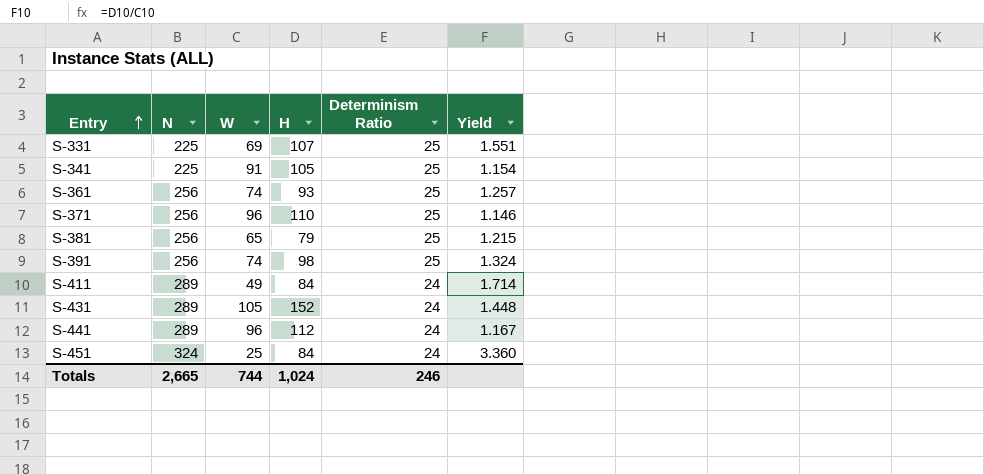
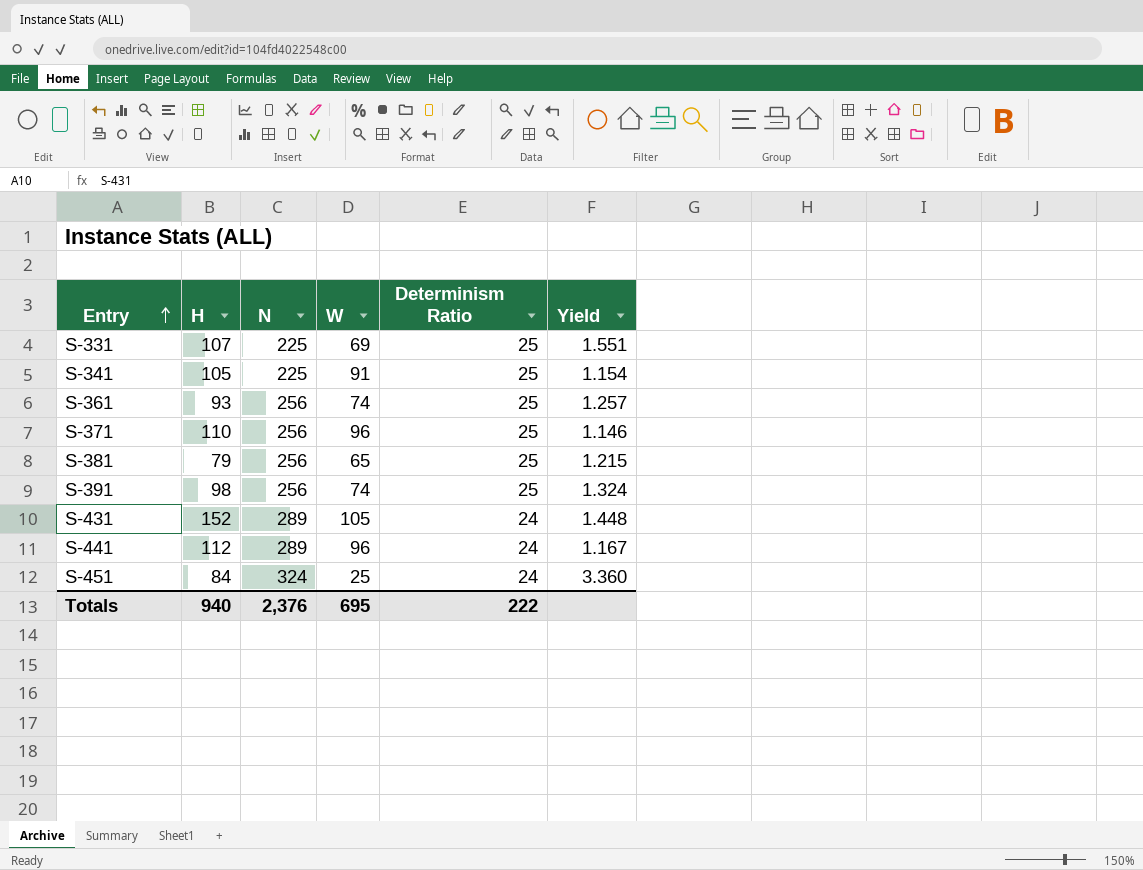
column H | position: 4 -> 2
row S-411: 289 | 49 | 84 | 24 | 1.714 -> none
Totals | H: 1,024 -> 940
Totals | N: 2,665 -> 2,376
Totals | W: 744 -> 695
Totals | Determinism Ratio: 246 -> 222

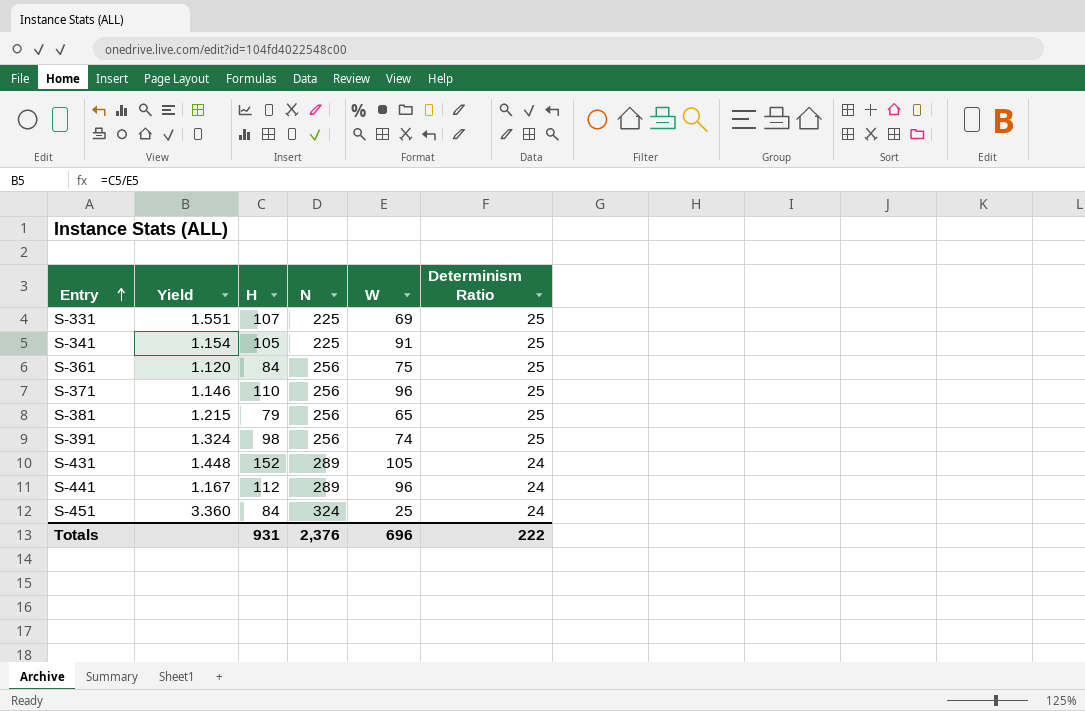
column Yield | position: 6 -> 2
S-361 | Yield: 1.257 -> 1.120
S-361 | H: 93 -> 84
S-361 | W: 74 -> 75
Totals | H: 940 -> 931
Totals | W: 695 -> 696

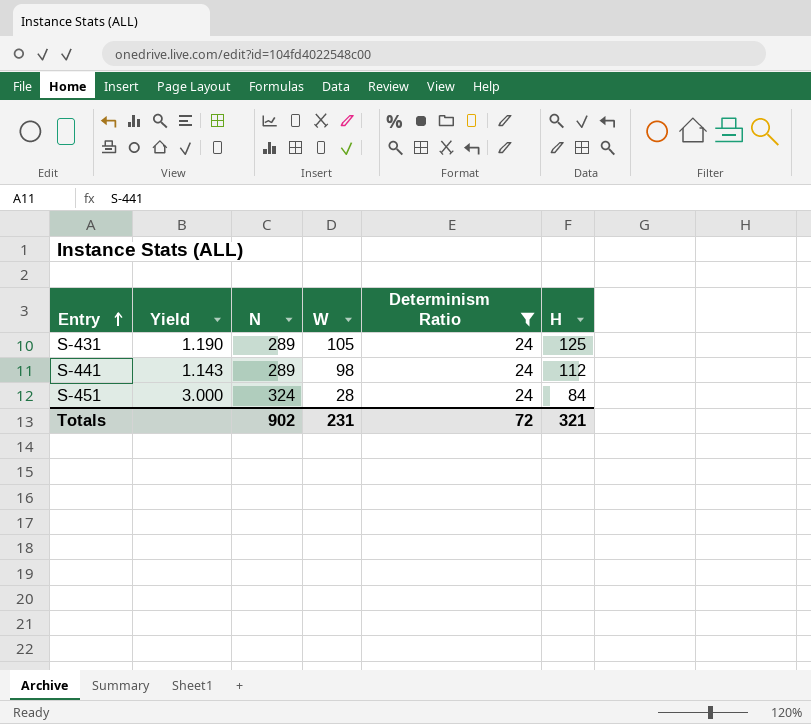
filter: none -> Determinism Ratio = 24
column H | position: 3 -> 6
S-431 | Yield: 1.448 -> 1.190
S-431 | H: 152 -> 125
S-441 | Yield: 1.167 -> 1.143
S-441 | W: 96 -> 98
S-451 | Yield: 3.360 -> 3.000
S-451 | W: 25 -> 28
Totals | N: 2,376 -> 902
Totals | W: 696 -> 231
Totals | Determinism Ratio: 222 -> 72
Totals | H: 931 -> 321

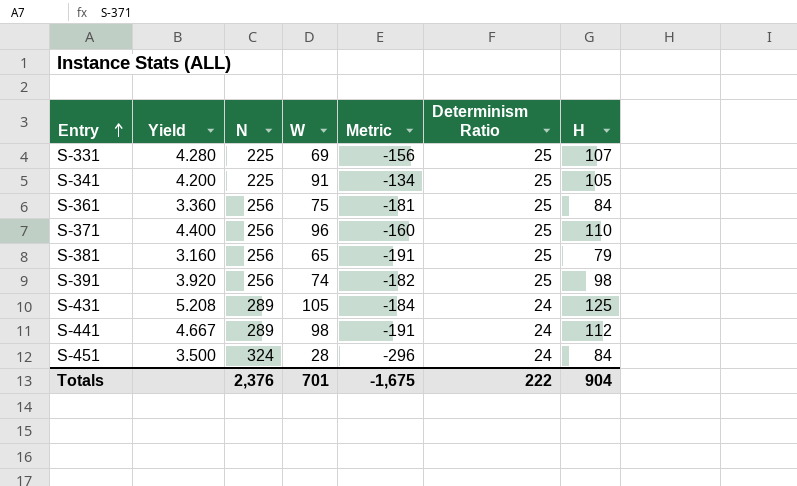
filter: Determinism Ratio = 24 -> none
column Yield | formula: [H] / [W] -> [H] / [Determinism Ratio]
column Metric | formula: none -> [W] - [N]
Totals | N: 902 -> 2,376
Totals | W: 231 -> 701
Totals | Determinism Ratio: 72 -> 222
Totals | H: 321 -> 904

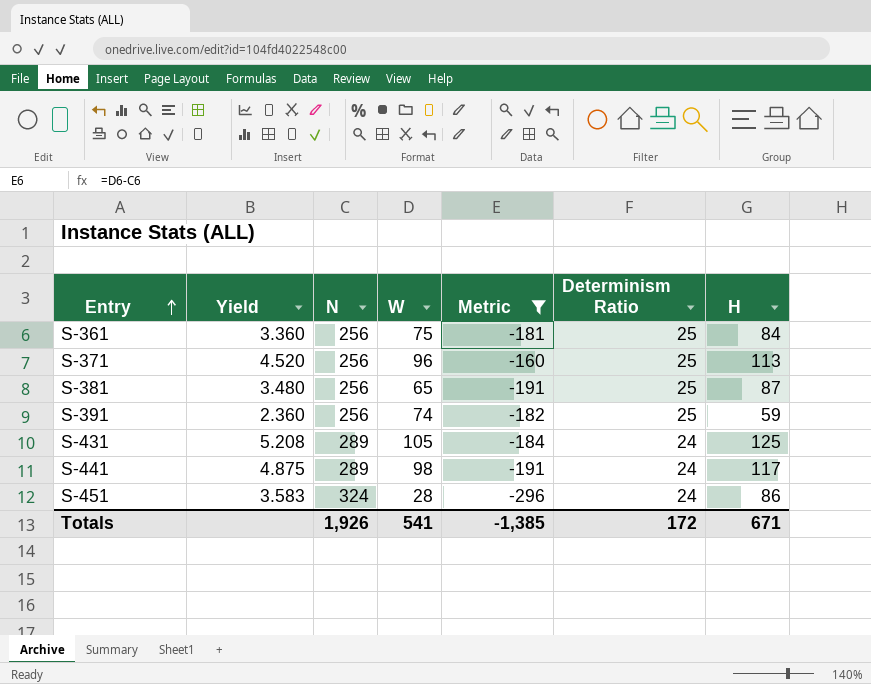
filter: none -> Metric <= -160
S-371 | Yield: 4.400 -> 4.520
S-371 | H: 110 -> 113
S-381 | Yield: 3.160 -> 3.480
S-381 | H: 79 -> 87
S-391 | Yield: 3.920 -> 2.360
S-391 | H: 98 -> 59
S-441 | Yield: 4.667 -> 4.875
S-441 | H: 112 -> 117
S-451 | Yield: 3.500 -> 3.583
S-451 | H: 84 -> 86
Totals | N: 2,376 -> 1,926
Totals | W: 701 -> 541
Totals | Metric: -1,675 -> -1,385
Totals | Determinism Ratio: 222 -> 172
Totals | H: 904 -> 671

